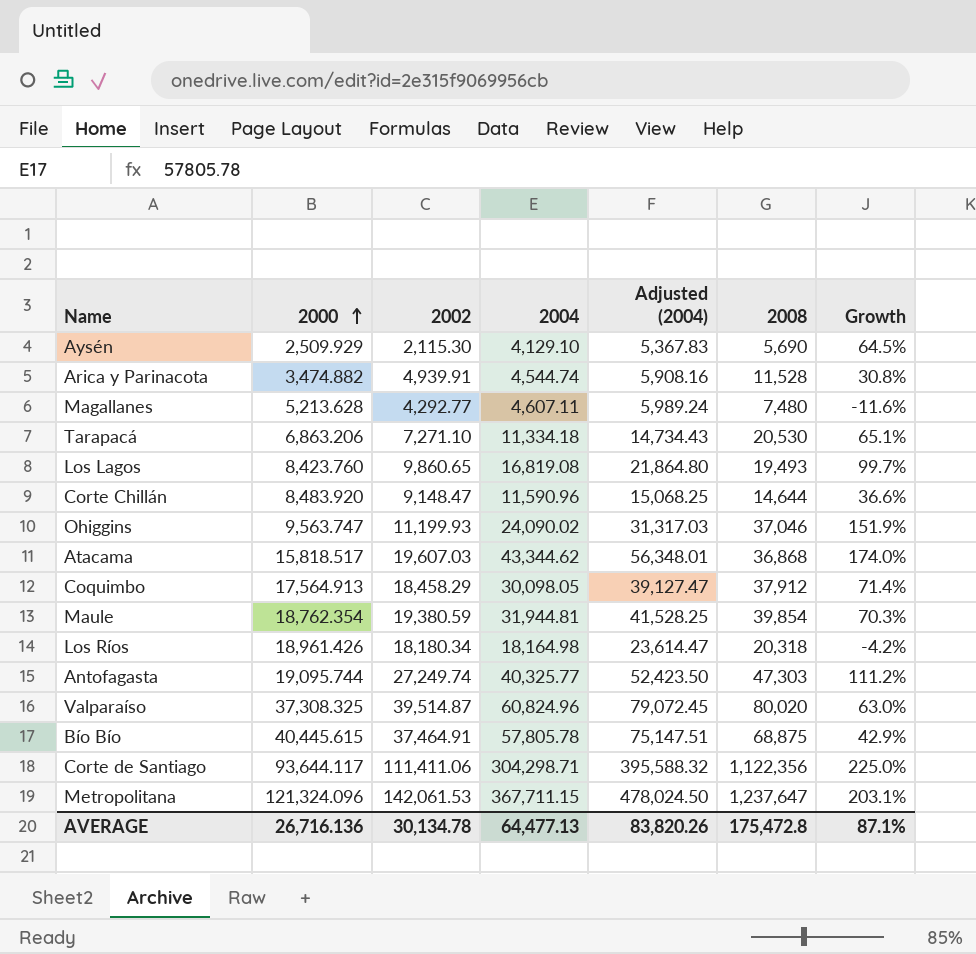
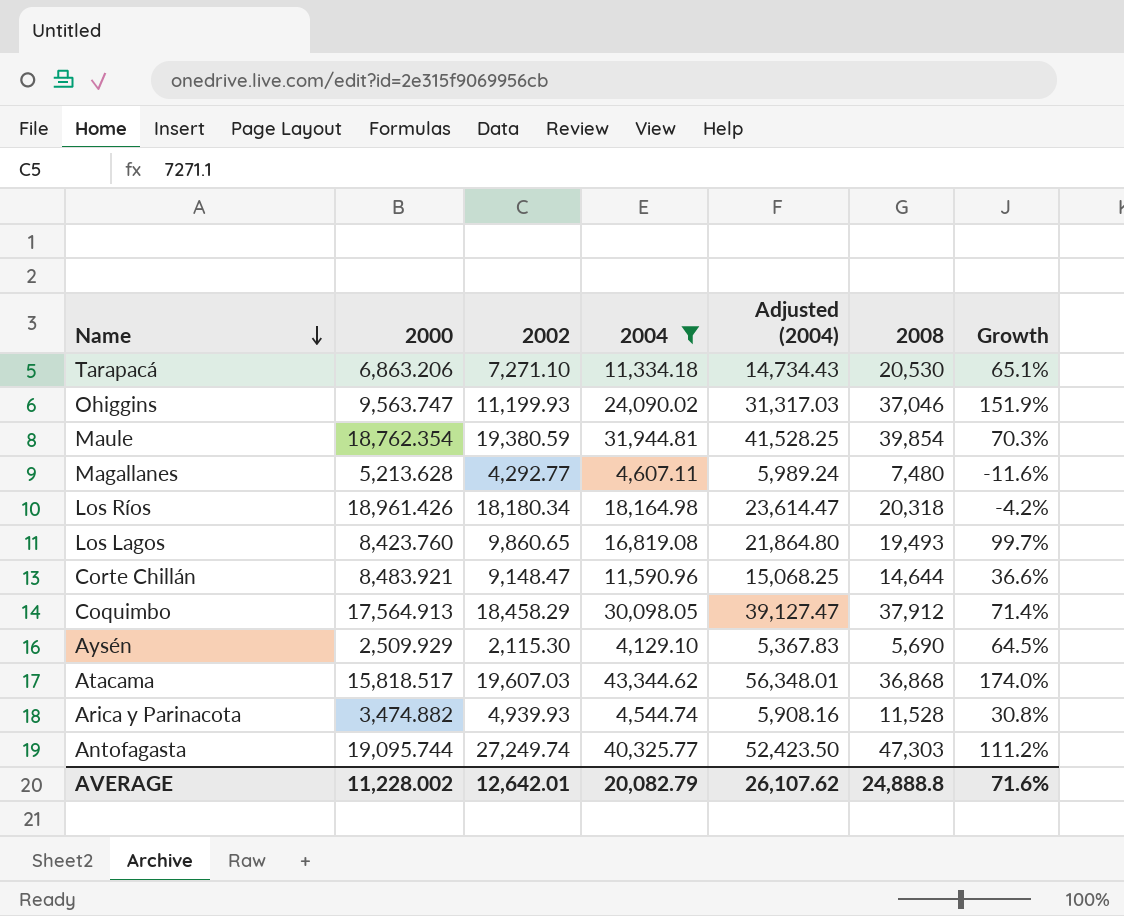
filter: none -> 2004 <= 43,344.62
row order: 2000 ascending -> Name descending
Corte Chillán | 2000: 8,483.920 -> 8,483.921
Arica y Parinacota | 2002: 4,939.91 -> 4,939.93
AVERAGE | 2000: 26,716.136 -> 11,228.002
AVERAGE | 2002: 30,134.78 -> 12,642.01
AVERAGE | 2004: 64,477.13 -> 20,082.79
AVERAGE | Adjusted (2004): 83,820.26 -> 26,107.62
AVERAGE | 2008: 175,472.8 -> 24,888.8
AVERAGE | Growth: 87.1% -> 71.6%

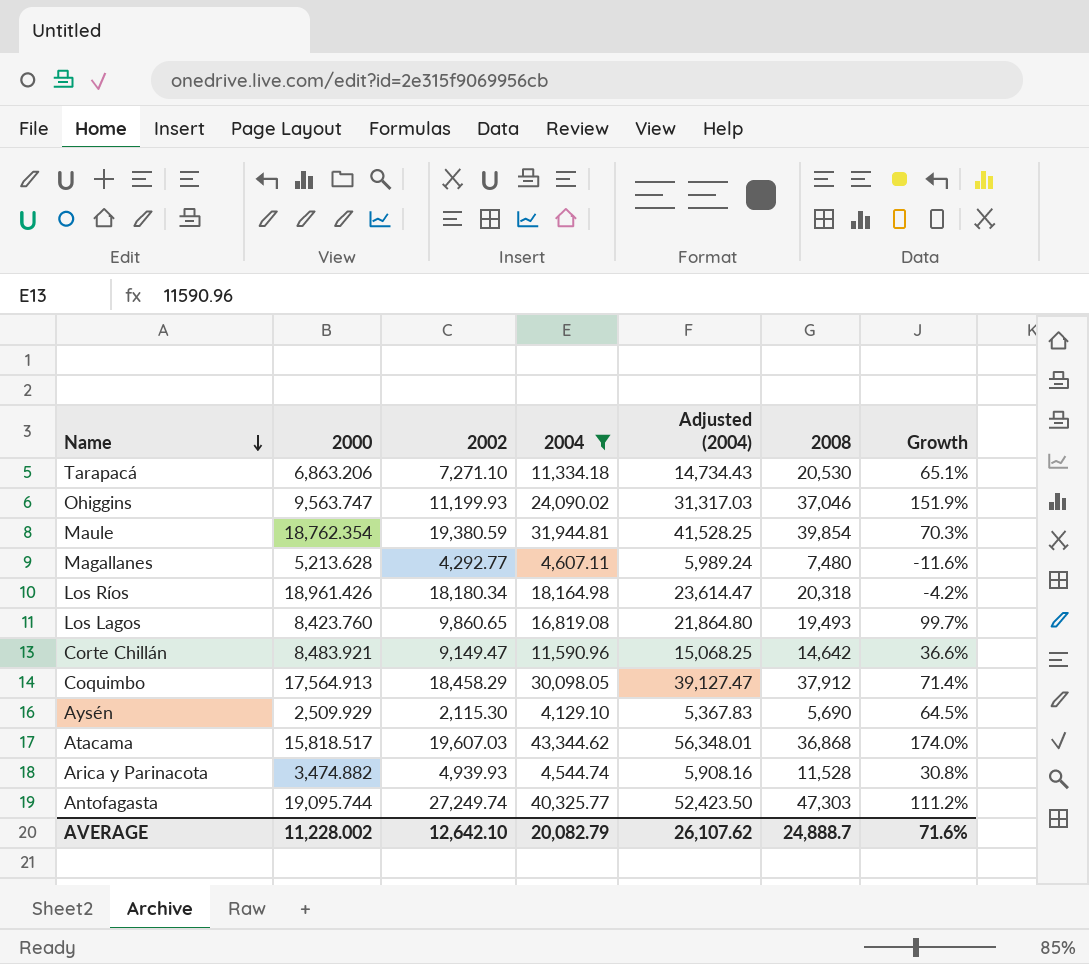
Corte Chillán | 2002: 9,148.47 -> 9,149.47
Corte Chillán | 2008: 14,644 -> 14,642
AVERAGE | 2002: 12,642.01 -> 12,642.10
AVERAGE | 2008: 24,888.8 -> 24,888.7

